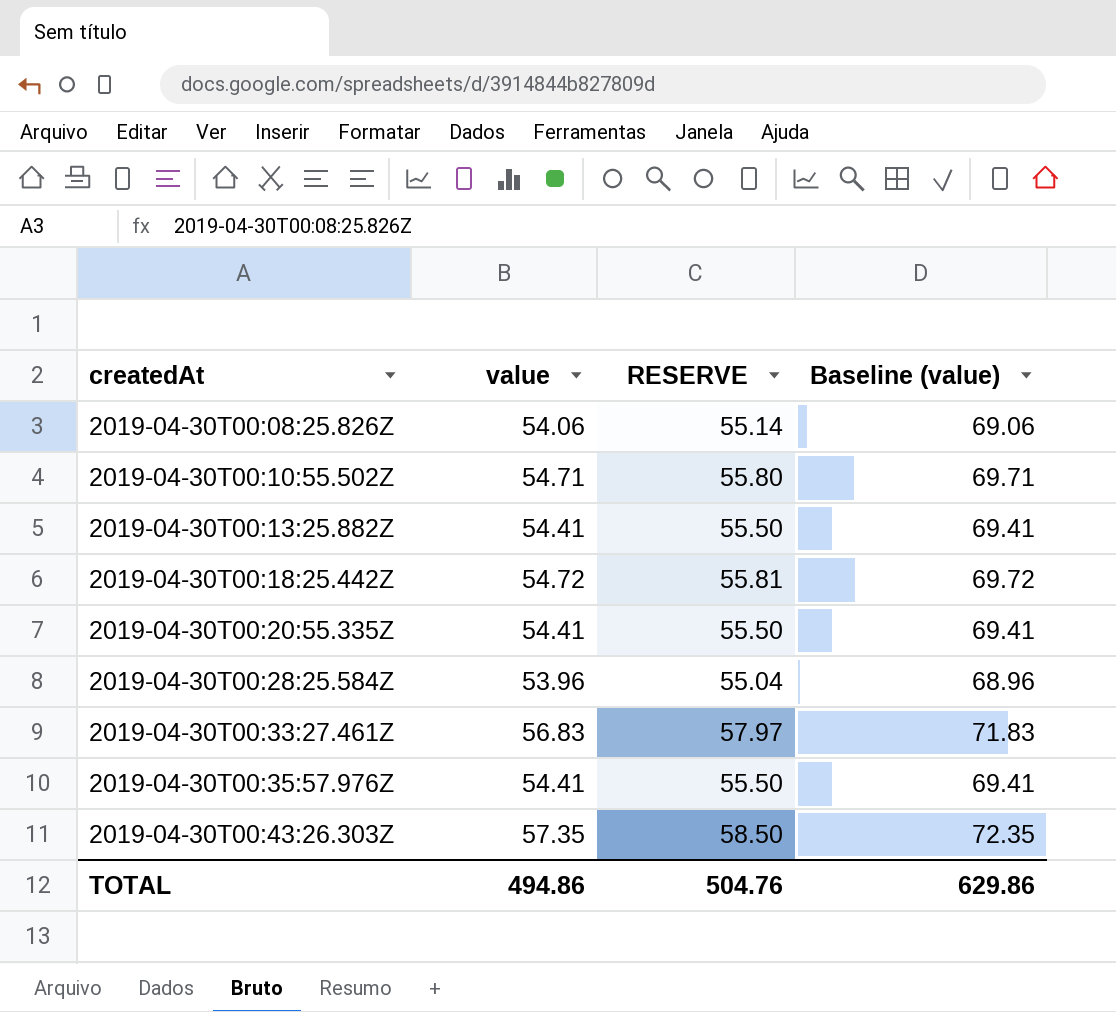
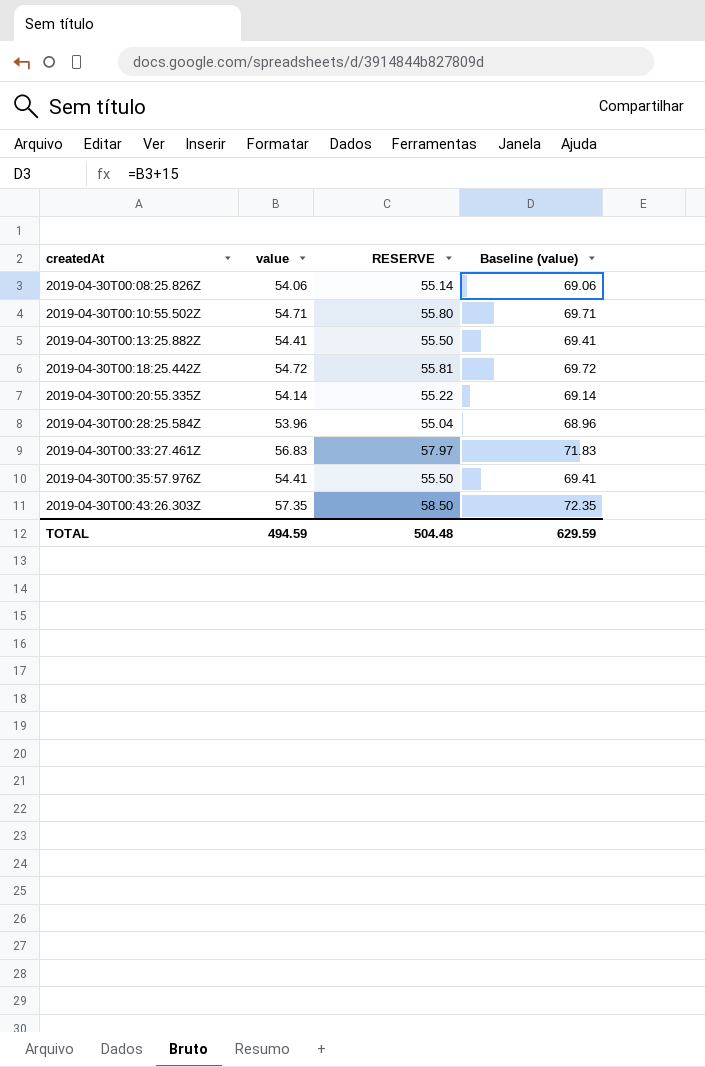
2019-04-30T00:20:55.335Z | value: 54.41 -> 54.14
2019-04-30T00:20:55.335Z | RESERVE: 55.50 -> 55.22
2019-04-30T00:20:55.335Z | Baseline (value): 69.41 -> 69.14
TOTAL | value: 494.86 -> 494.59
TOTAL | RESERVE: 504.76 -> 504.48
TOTAL | Baseline (value): 629.86 -> 629.59

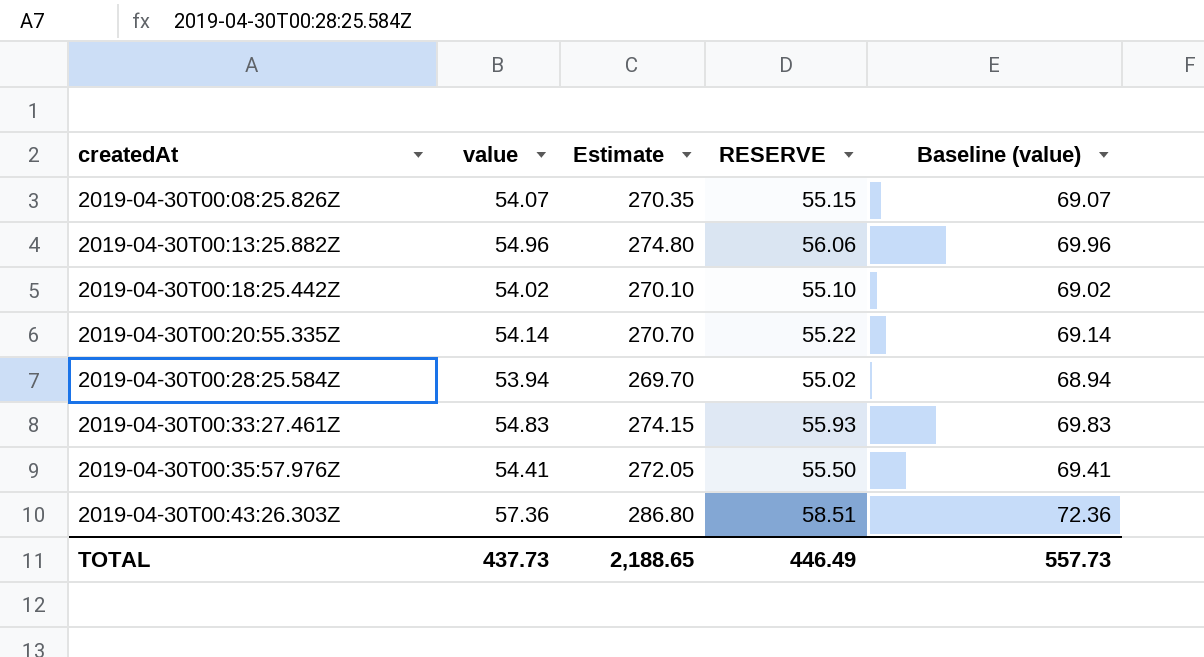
column Estimate | formula: none -> [value] * 5
row 2019-04-30T00:10:55.502Z: 54.71 | 55.80 | 69.71 -> none
2019-04-30T00:08:25.826Z | value: 54.06 -> 54.07
2019-04-30T00:08:25.826Z | RESERVE: 55.14 -> 55.15
2019-04-30T00:08:25.826Z | Baseline (value): 69.06 -> 69.07
2019-04-30T00:13:25.882Z | value: 54.41 -> 54.96
2019-04-30T00:13:25.882Z | RESERVE: 55.50 -> 56.06
2019-04-30T00:13:25.882Z | Baseline (value): 69.41 -> 69.96
2019-04-30T00:18:25.442Z | value: 54.72 -> 54.02
2019-04-30T00:18:25.442Z | RESERVE: 55.81 -> 55.10
2019-04-30T00:18:25.442Z | Baseline (value): 69.72 -> 69.02
2019-04-30T00:28:25.584Z | value: 53.96 -> 53.94
2019-04-30T00:28:25.584Z | RESERVE: 55.04 -> 55.02
2019-04-30T00:28:25.584Z | Baseline (value): 68.96 -> 68.94
2019-04-30T00:33:27.461Z | value: 56.83 -> 54.83
2019-04-30T00:33:27.461Z | RESERVE: 57.97 -> 55.93
2019-04-30T00:33:27.461Z | Baseline (value): 71.83 -> 69.83
2019-04-30T00:43:26.303Z | value: 57.35 -> 57.36
2019-04-30T00:43:26.303Z | RESERVE: 58.50 -> 58.51
2019-04-30T00:43:26.303Z | Baseline (value): 72.35 -> 72.36
TOTAL | value: 494.59 -> 437.73
TOTAL | RESERVE: 504.48 -> 446.49
TOTAL | Baseline (value): 629.59 -> 557.73

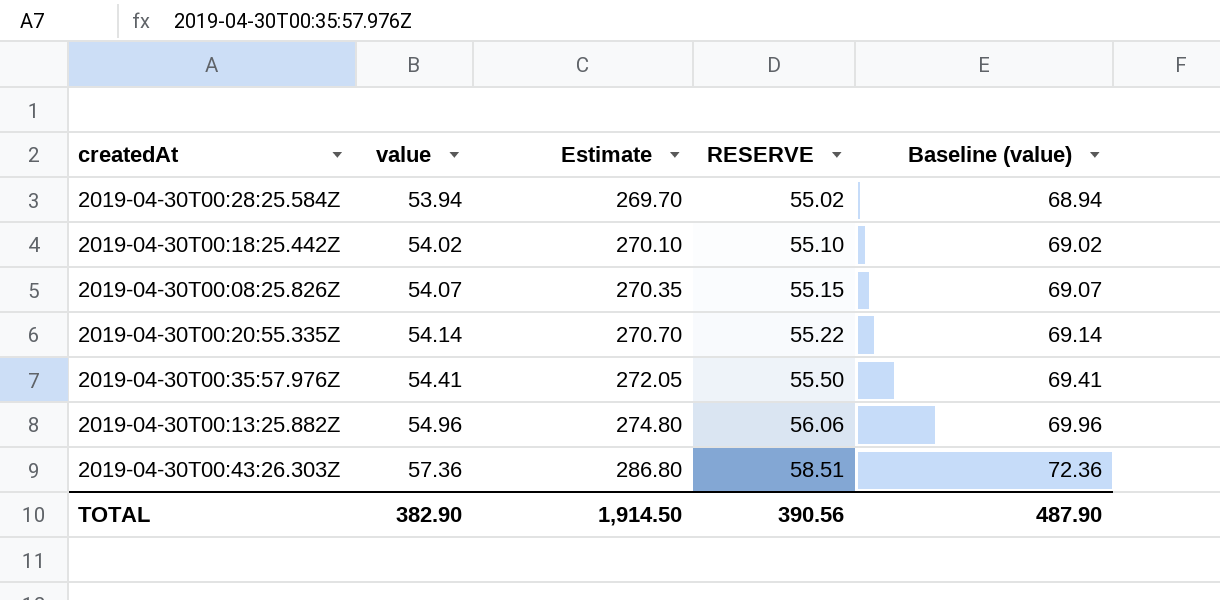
row order: createdAt ascending -> value ascending
row 2019-04-30T00:33:27.461Z: 54.83 | 274.15 | 55.93 | 69.83 -> none
TOTAL | value: 437.73 -> 382.90
TOTAL | Estimate: 2,188.65 -> 1,914.50
TOTAL | RESERVE: 446.49 -> 390.56
TOTAL | Baseline (value): 557.73 -> 487.90

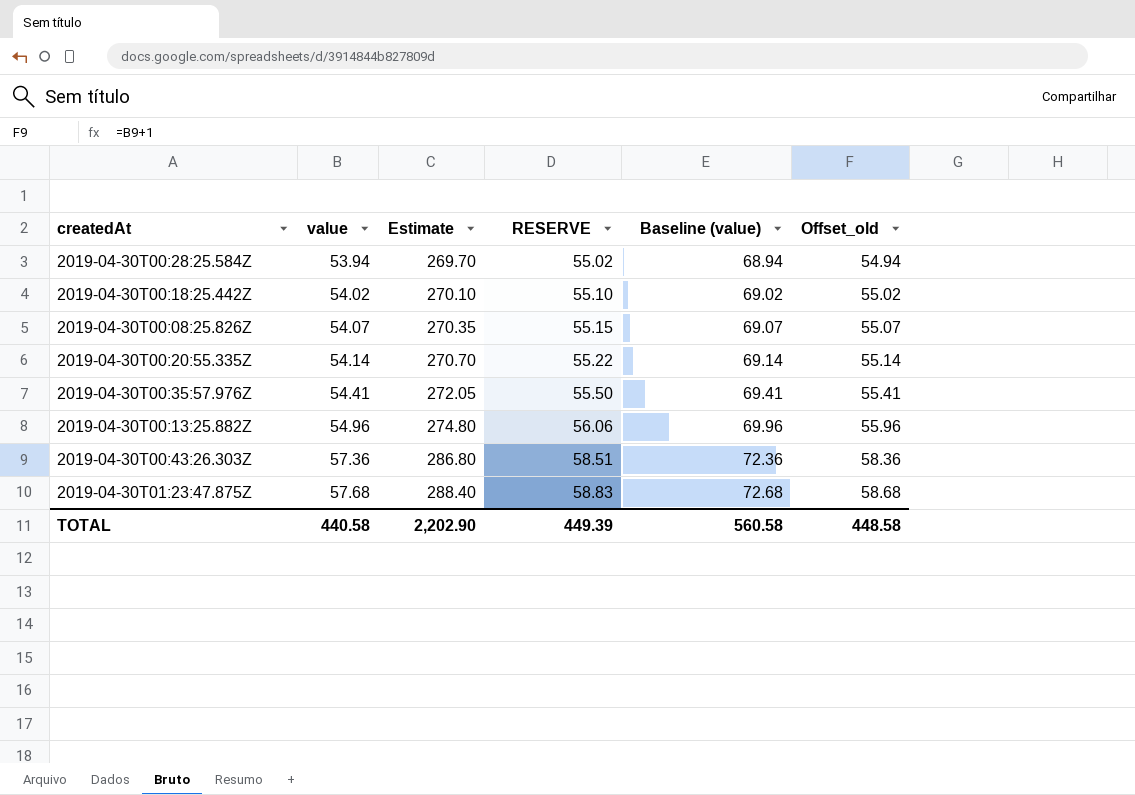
column Offset_old | formula: none -> [value] + 1
row 2019-04-30T01:23:47.875Z: none -> 57.68 | 288.40 | 58.83 | 72.68 | 58.68
TOTAL | value: 382.90 -> 440.58
TOTAL | Estimate: 1,914.50 -> 2,202.90
TOTAL | RESERVE: 390.56 -> 449.39
TOTAL | Baseline (value): 487.90 -> 560.58

